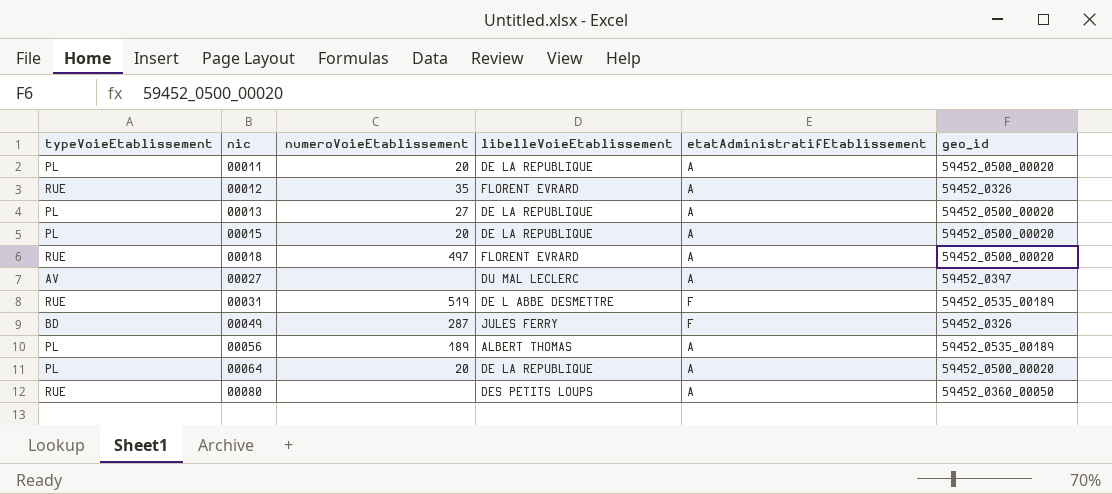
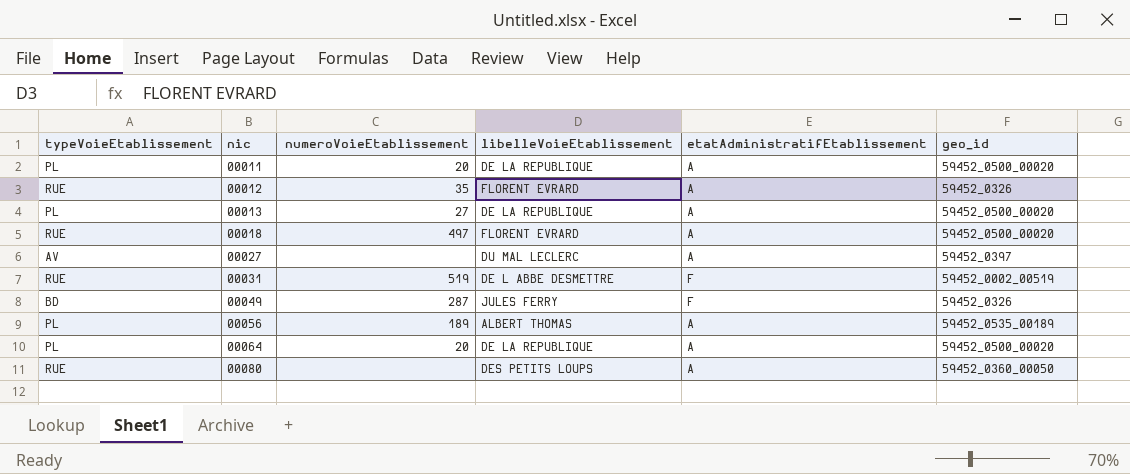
row 00015: PL | 20 | DE LA REPUBLIQUE | A | 59452_0500_00020 -> none
00031 | geo_id: 59452_0535_00189 -> 59452_0002_00519

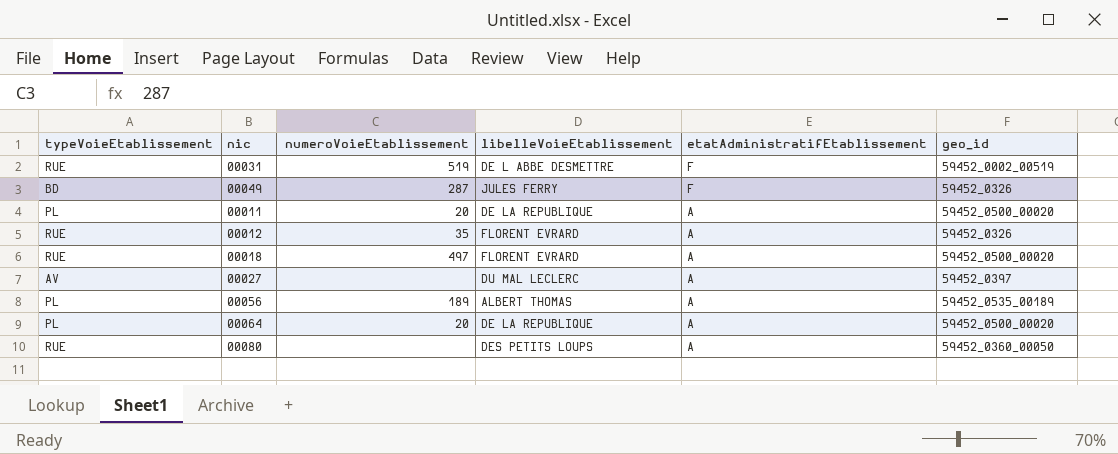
row order: nic ascending -> etatAdministratifEtablissement descending
row 00013: PL | 27 | DE LA REPUBLIQUE | A | 59452_0500_00020 -> none

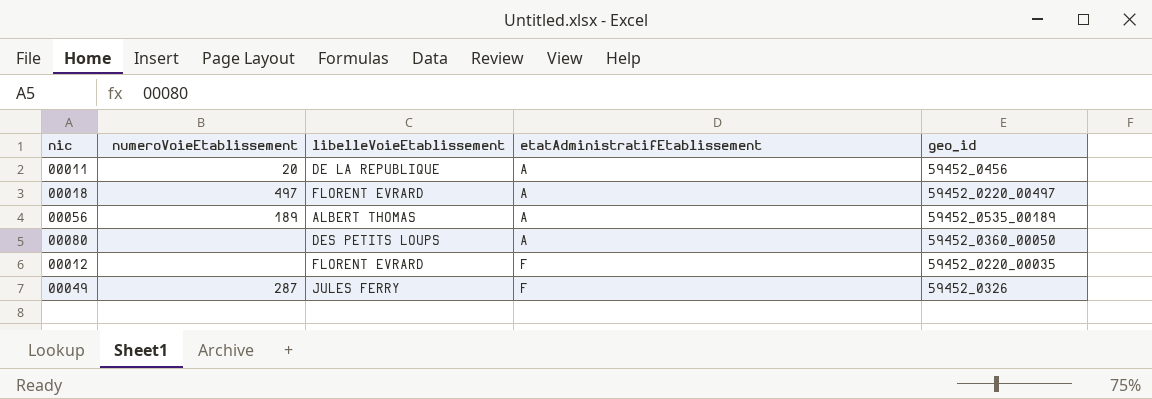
row order: etatAdministratifEtablissement descending -> etatAdministratifEtablissement ascending
column typeVoieEtablissement | position: 1 -> none
row 00031: RUE | 519 | DE L ABBE DESMETTRE | F | 59452_0002_00519 -> none
row 00027: AV | none | DU MAL LECLERC | A | 59452_0397 -> none
row 00064: PL | 20 | DE LA REPUBLIQUE | A | 59452_0500_00020 -> none
00011 | geo_id: 59452_0500_00020 -> 59452_0456
00018 | geo_id: 59452_0500_00020 -> 59452_0220_00497
00012 | numeroVoieEtablissement: 35 -> none
00012 | etatAdministratifEtablissement: A -> F
00012 | geo_id: 59452_0326 -> 59452_0220_00035

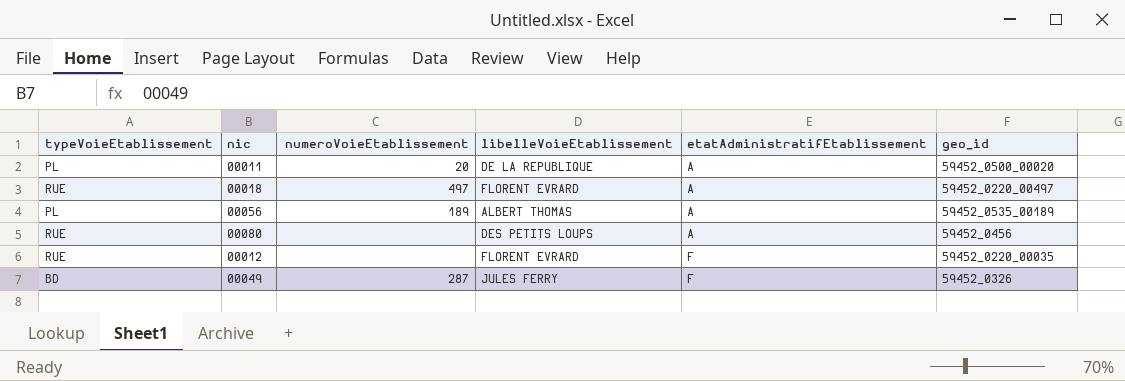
column typeVoieEtablissement | position: none -> 1
00011 | geo_id: 59452_0456 -> 59452_0500_00020
00080 | geo_id: 59452_0360_00050 -> 59452_0456

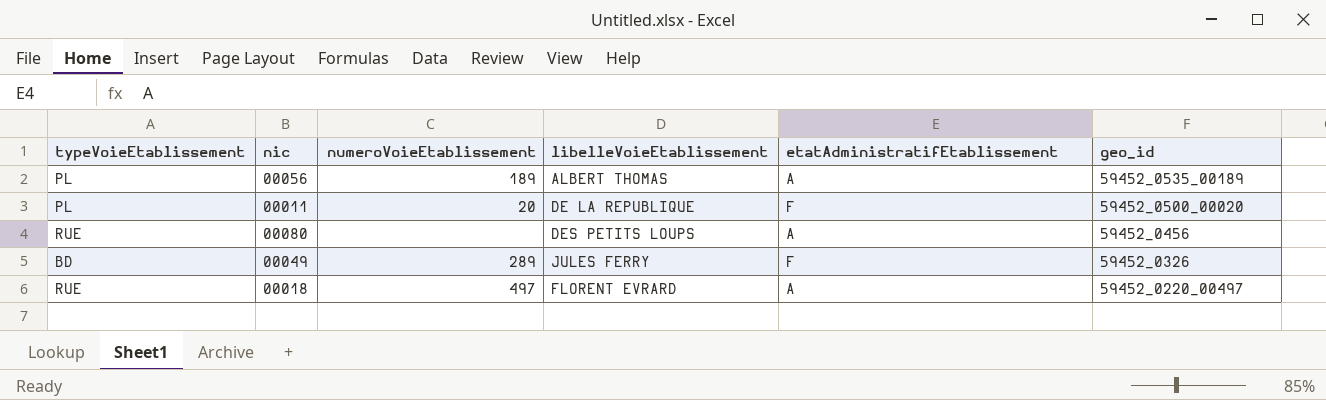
row order: etatAdministratifEtablissement ascending -> geo_id descending
row 00012: RUE | none | FLORENT EVRARD | F | 59452_0220_00035 -> none
00011 | etatAdministratifEtablissement: A -> F
00049 | numeroVoieEtablissement: 287 -> 289

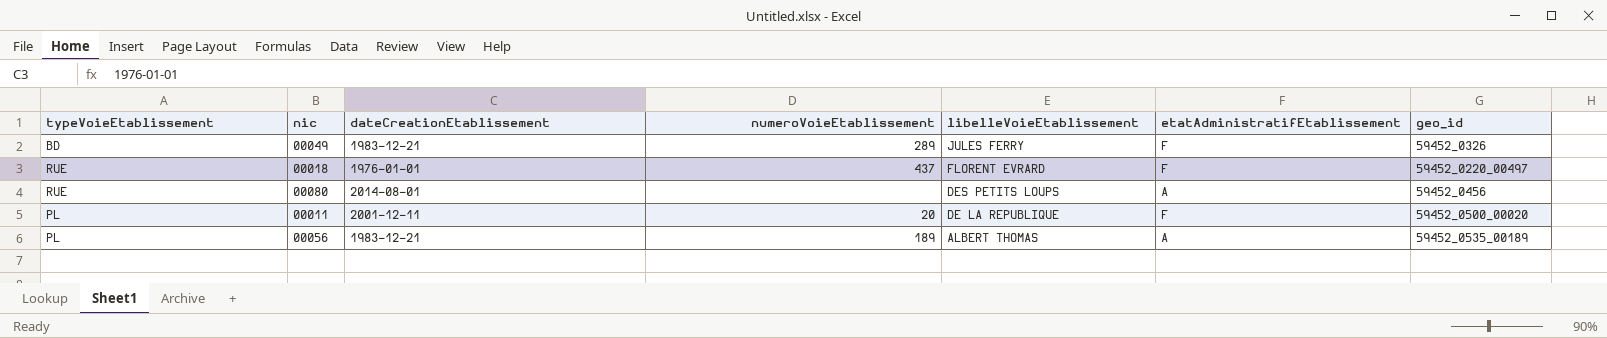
row order: geo_id descending -> libelleVoieEtablissement descending
column dateCreationEtablissement | position: none -> 3
00018 | numeroVoieEtablissement: 497 -> 437
00018 | etatAdministratifEtablissement: A -> F

